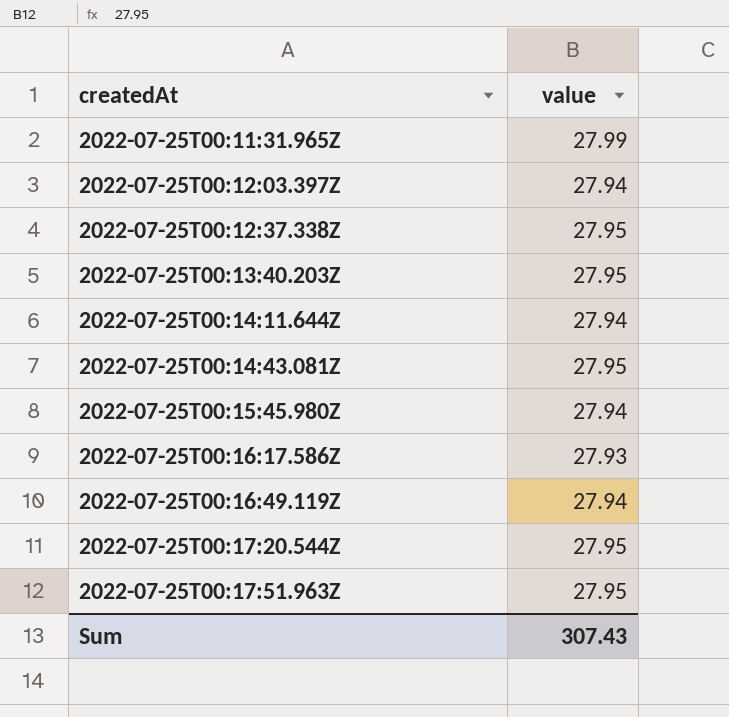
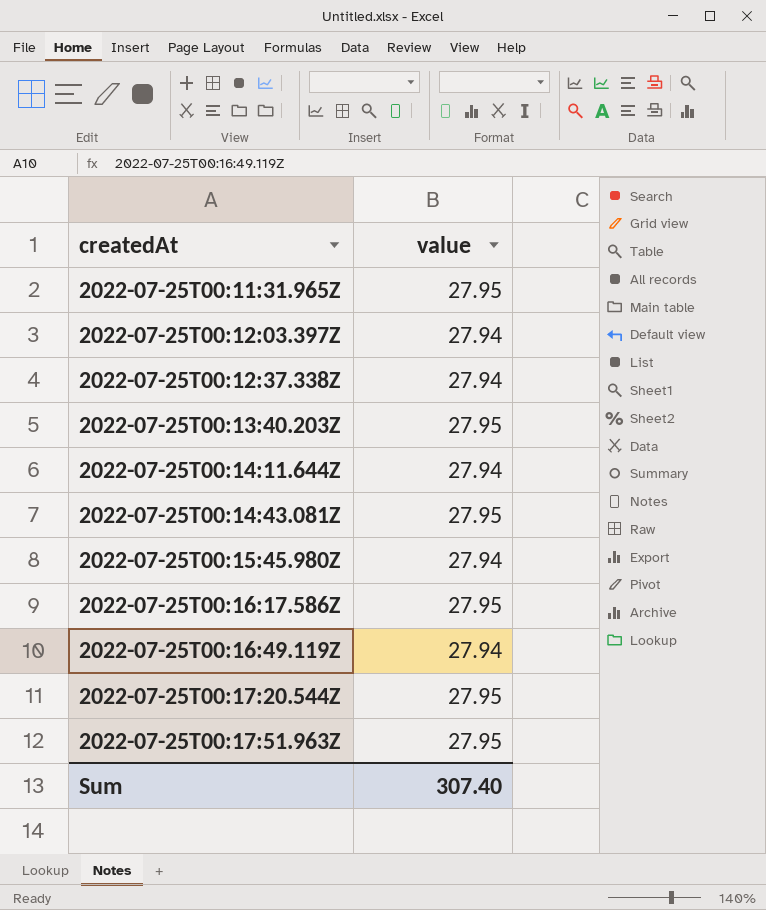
2022-07-25T00:11:31.965Z | value: 27.99 -> 27.95
2022-07-25T00:12:37.338Z | value: 27.95 -> 27.94
2022-07-25T00:16:17.586Z | value: 27.93 -> 27.95
Sum | value: 307.43 -> 307.40

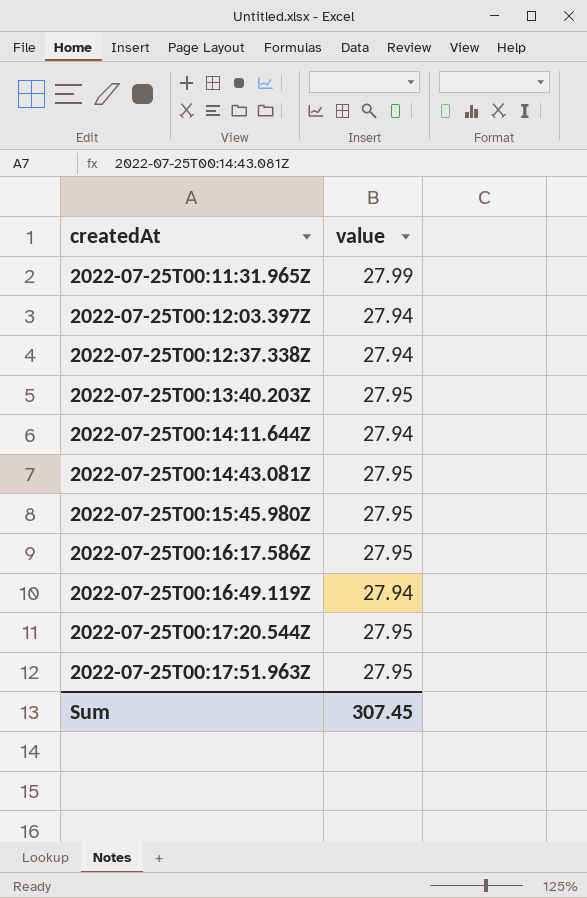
2022-07-25T00:11:31.965Z | value: 27.95 -> 27.99
2022-07-25T00:15:45.980Z | value: 27.94 -> 27.95
Sum | value: 307.40 -> 307.45

